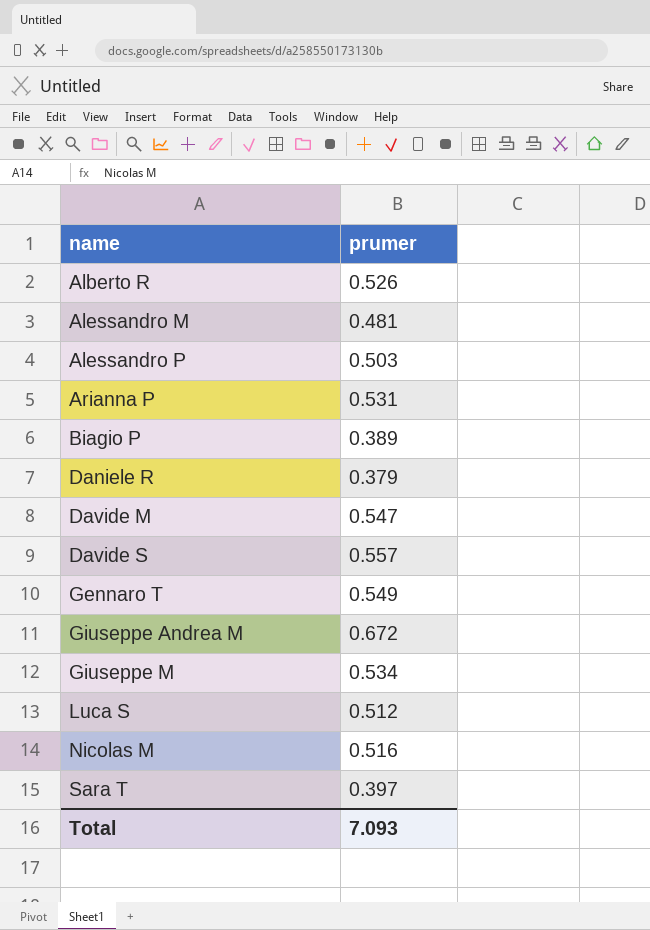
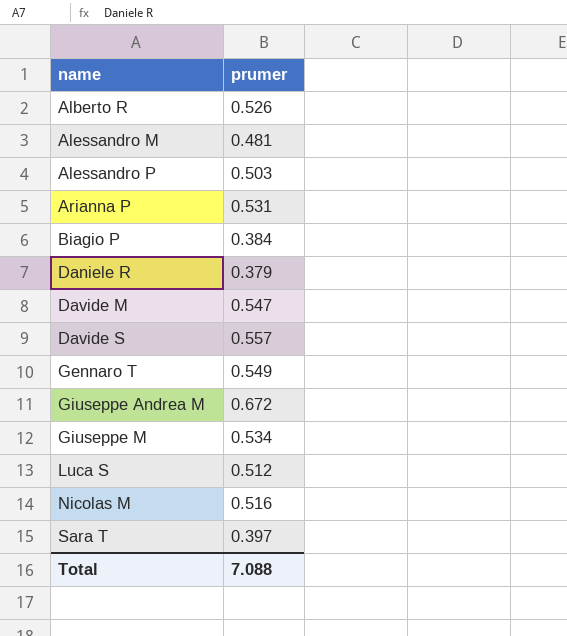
Biagio P | prumer: 0.389 -> 0.384
Total | prumer: 7.093 -> 7.088

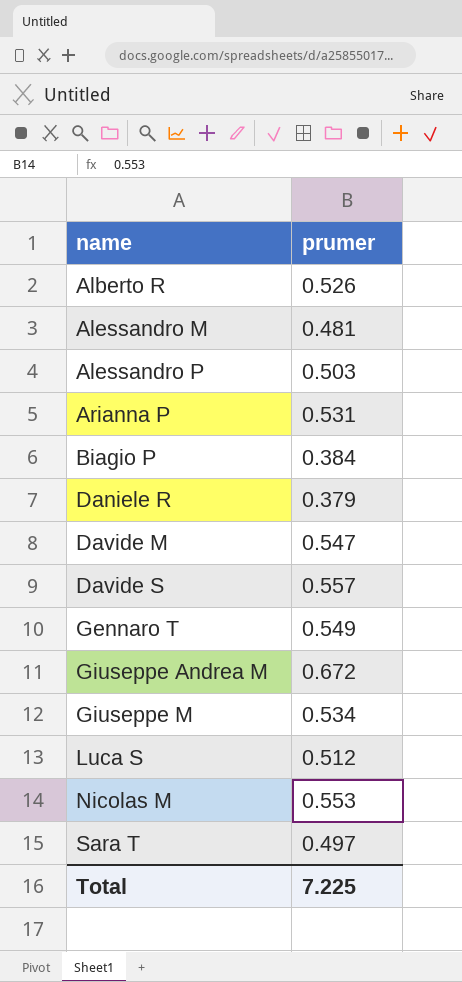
Nicolas M | prumer: 0.516 -> 0.553
Sara T | prumer: 0.397 -> 0.497
Total | prumer: 7.088 -> 7.225

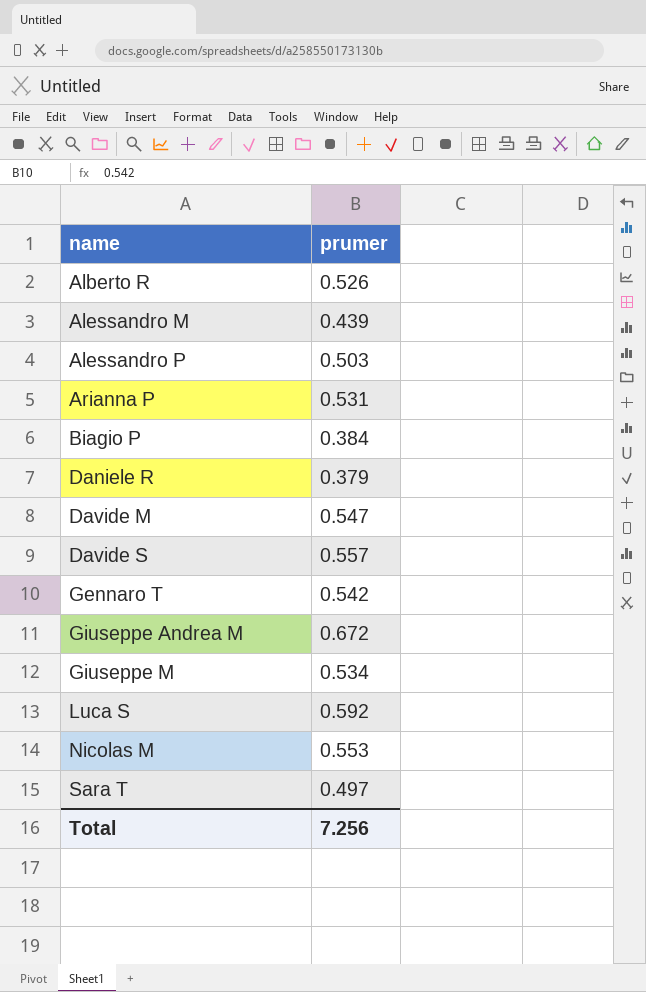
Alessandro M | prumer: 0.481 -> 0.439
Gennaro T | prumer: 0.549 -> 0.542
Luca S | prumer: 0.512 -> 0.592
Total | prumer: 7.225 -> 7.256

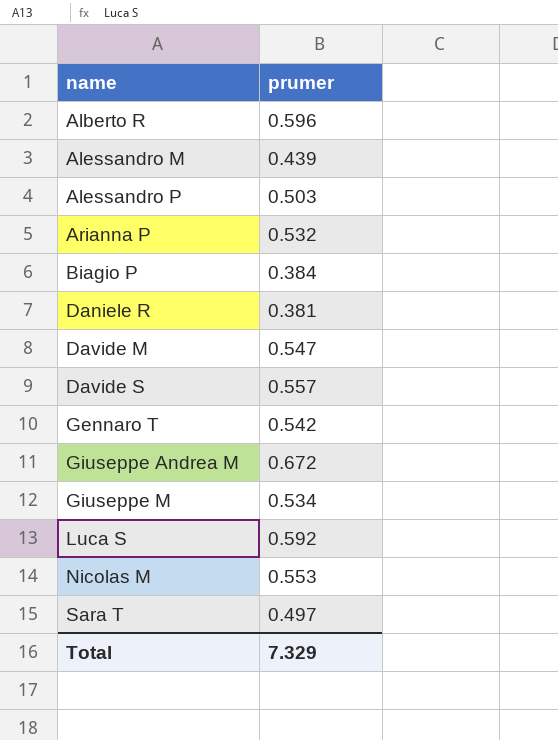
Alberto R | prumer: 0.526 -> 0.596
Arianna P | prumer: 0.531 -> 0.532
Daniele R | prumer: 0.379 -> 0.381
Total | prumer: 7.256 -> 7.329

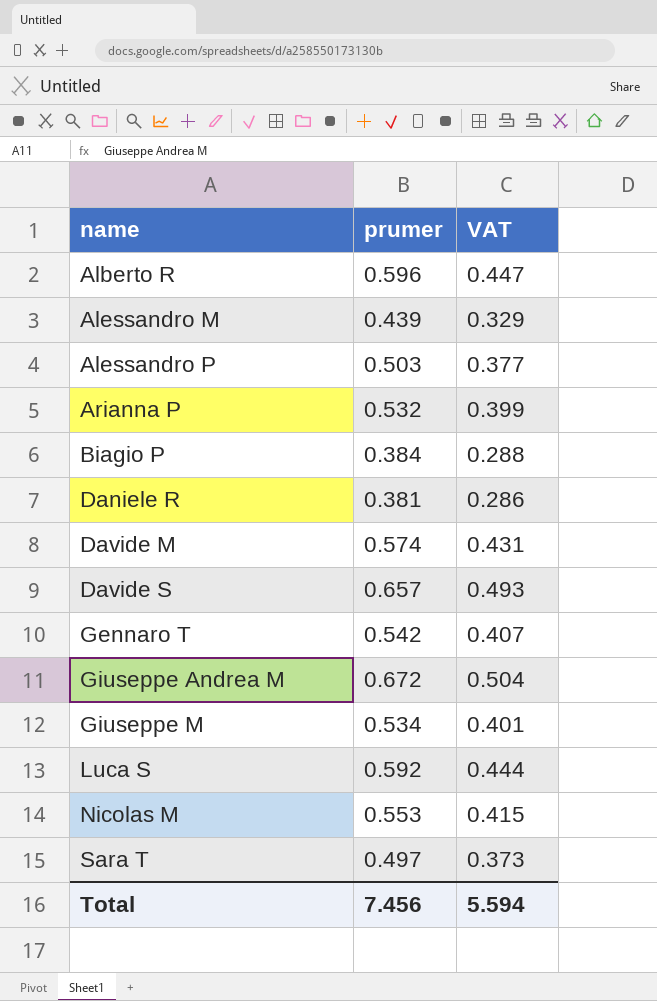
column VAT | formula: none -> [prumer] * 0.75
Davide M | prumer: 0.547 -> 0.574
Davide S | prumer: 0.557 -> 0.657
Total | prumer: 7.329 -> 7.456

